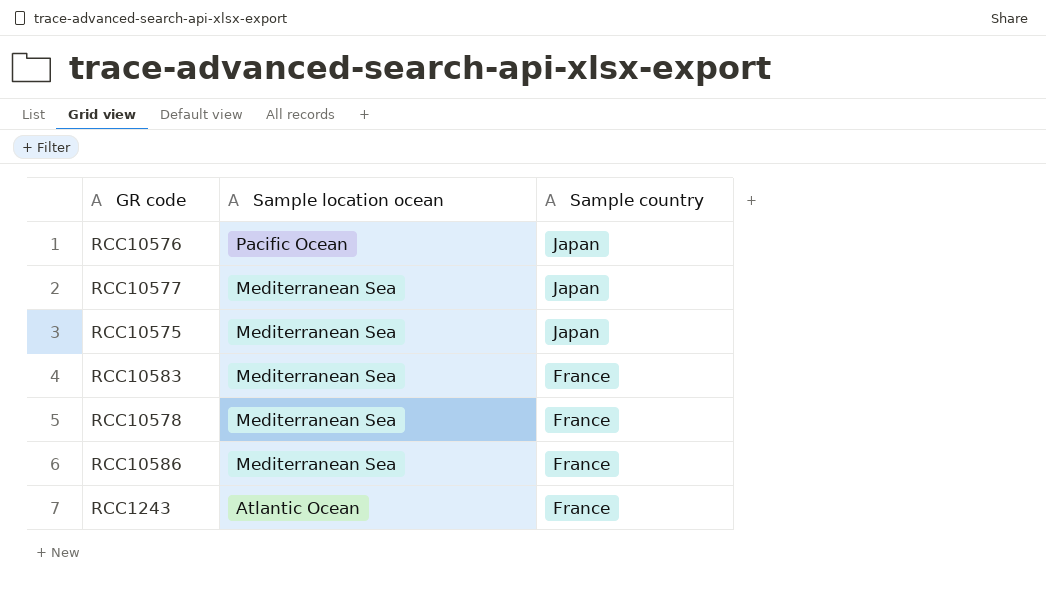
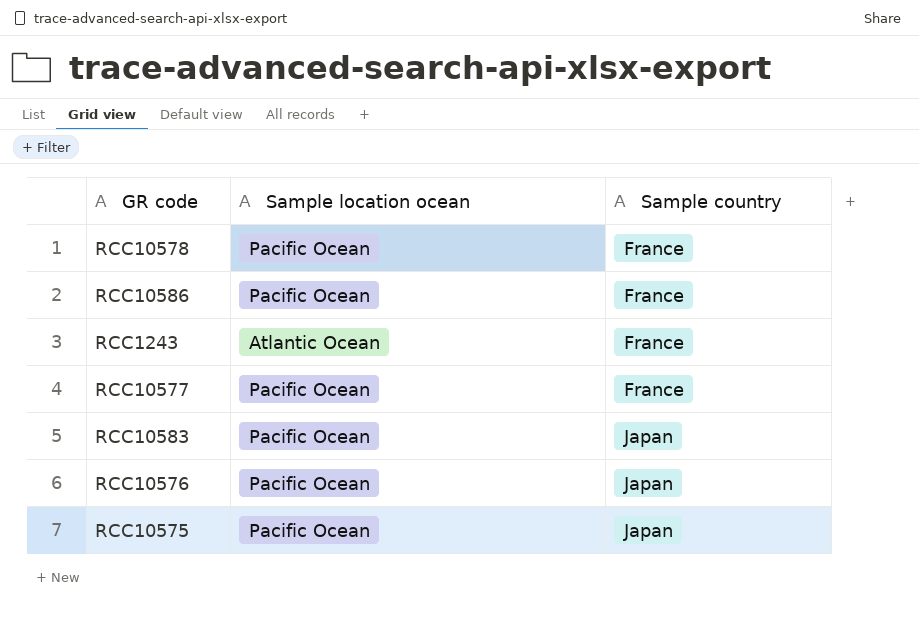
row order: Sample location ocean descending -> Sample country ascending
RCC10578 | Sample location ocean: Mediterranean Sea -> Pacific Ocean
RCC10586 | Sample location ocean: Mediterranean Sea -> Pacific Ocean
RCC10577 | Sample location ocean: Mediterranean Sea -> Pacific Ocean
RCC10577 | Sample country: Japan -> France
RCC10583 | Sample location ocean: Mediterranean Sea -> Pacific Ocean
RCC10583 | Sample country: France -> Japan
RCC10575 | Sample location ocean: Mediterranean Sea -> Pacific Ocean

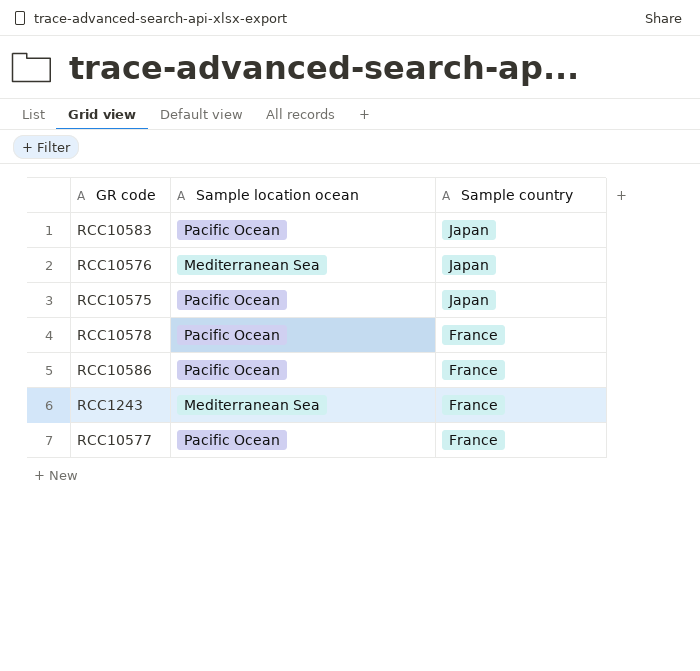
row order: Sample country ascending -> Sample country descending
RCC10576 | Sample location ocean: Pacific Ocean -> Mediterranean Sea
RCC1243 | Sample location ocean: Atlantic Ocean -> Mediterranean Sea

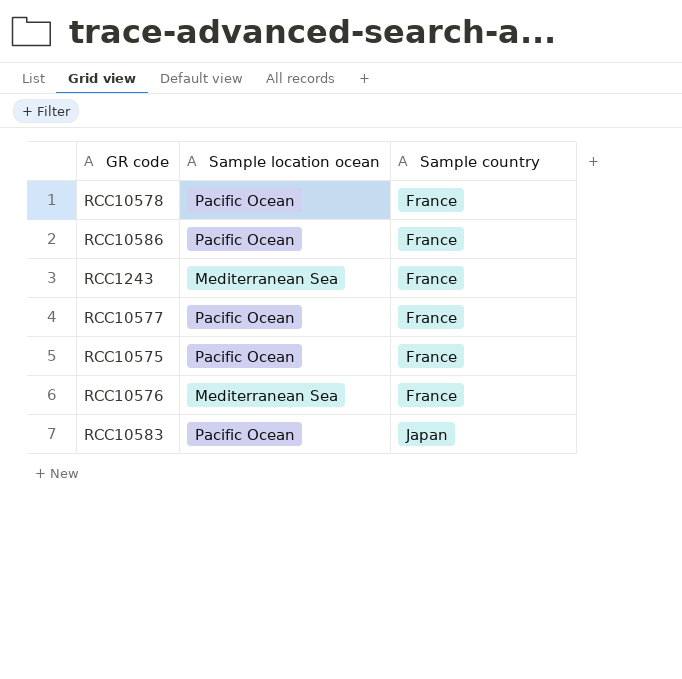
row order: Sample country descending -> Sample country ascending
RCC10575 | Sample country: Japan -> France
RCC10576 | Sample country: Japan -> France

